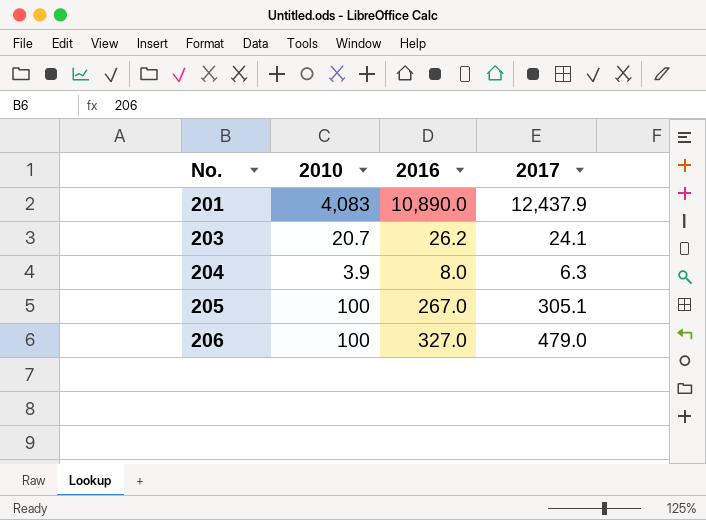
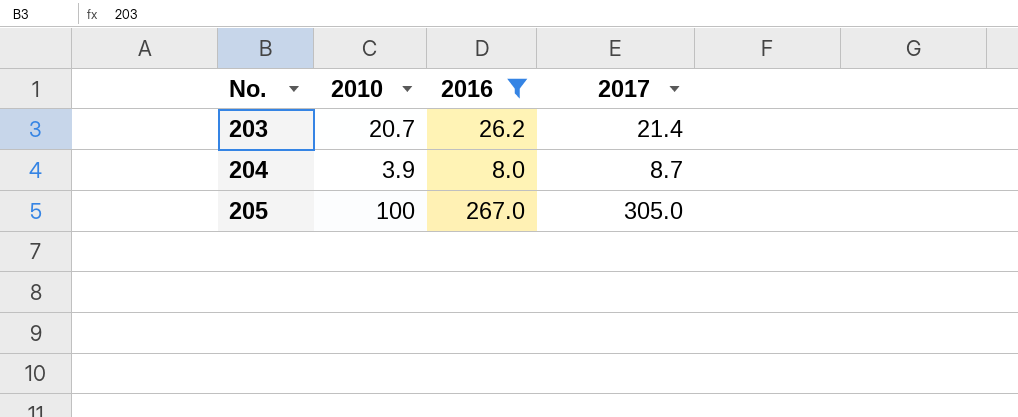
filter: none -> 2016 <= 267.0
203 | 2017: 24.1 -> 21.4
204 | 2017: 6.3 -> 8.7
205 | 2017: 305.1 -> 305.0

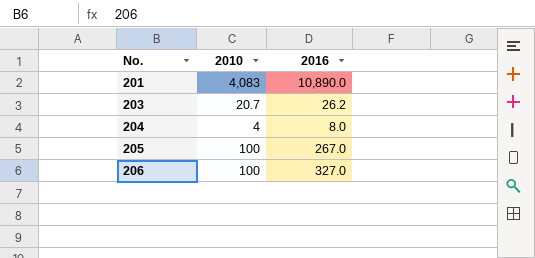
filter: 2016 <= 267.0 -> none
column 2017 | position: 4 -> none
204 | 2010: 3.9 -> 4

